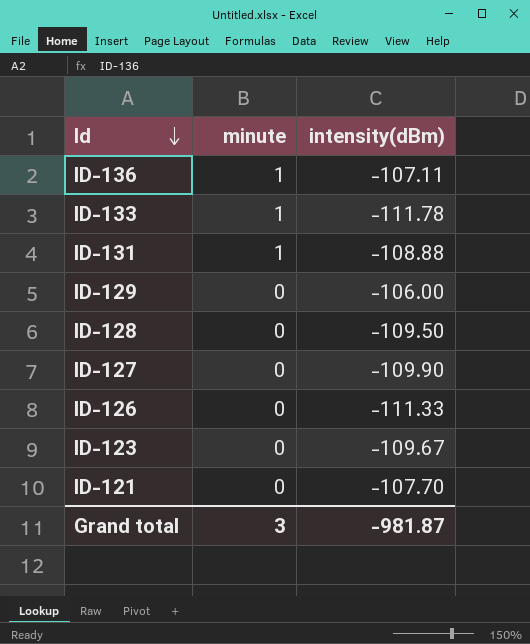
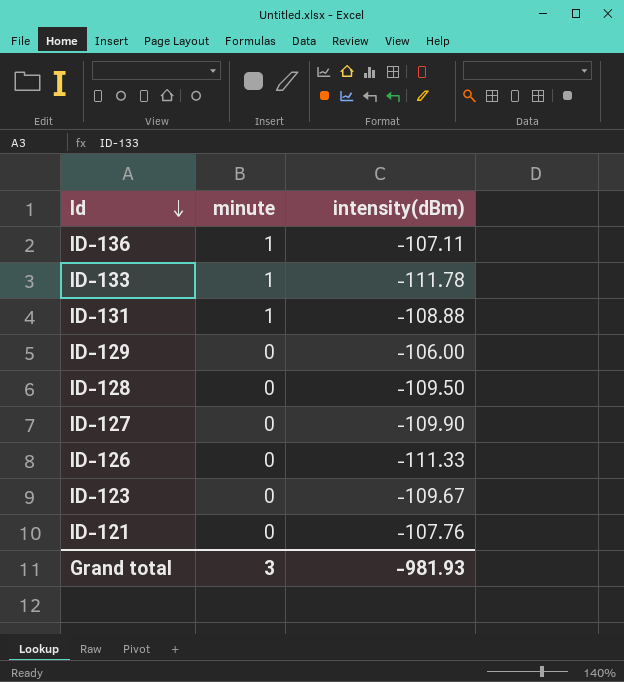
ID-121 | intensity(dBm): -107.70 -> -107.76
Grand total | intensity(dBm): -981.87 -> -981.93

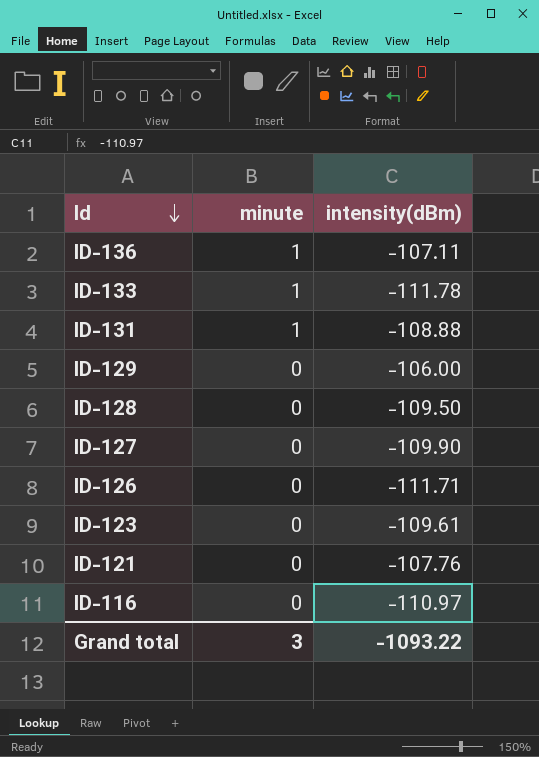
ID-126 | intensity(dBm): -111.33 -> -111.71
ID-123 | intensity(dBm): -109.67 -> -109.61
row ID-116: none -> 0 | -110.97
Grand total | intensity(dBm): -981.93 -> -1093.22

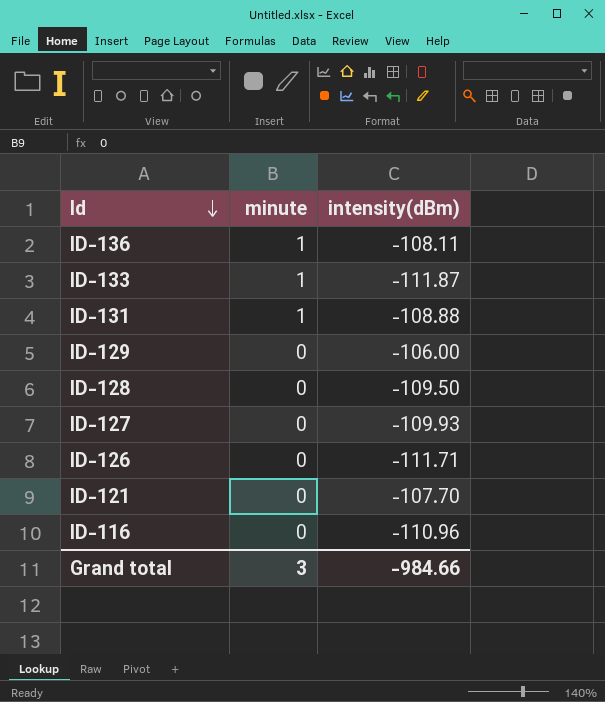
row ID-123: 0 | -109.61 -> none
ID-136 | intensity(dBm): -107.11 -> -108.11
ID-133 | intensity(dBm): -111.78 -> -111.87
ID-127 | intensity(dBm): -109.90 -> -109.93
ID-121 | intensity(dBm): -107.76 -> -107.70
ID-116 | intensity(dBm): -110.97 -> -110.96
Grand total | intensity(dBm): -1093.22 -> -984.66

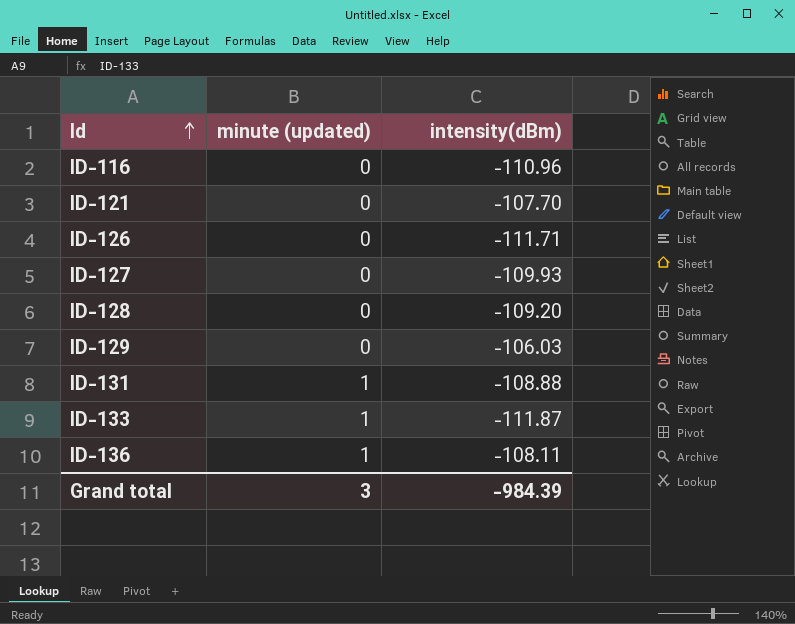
row order: Id descending -> Id ascending
column name: minute -> minute (updated)
ID-128 | intensity(dBm): -109.50 -> -109.20
ID-129 | intensity(dBm): -106.00 -> -106.03
Grand total | intensity(dBm): -984.66 -> -984.39

